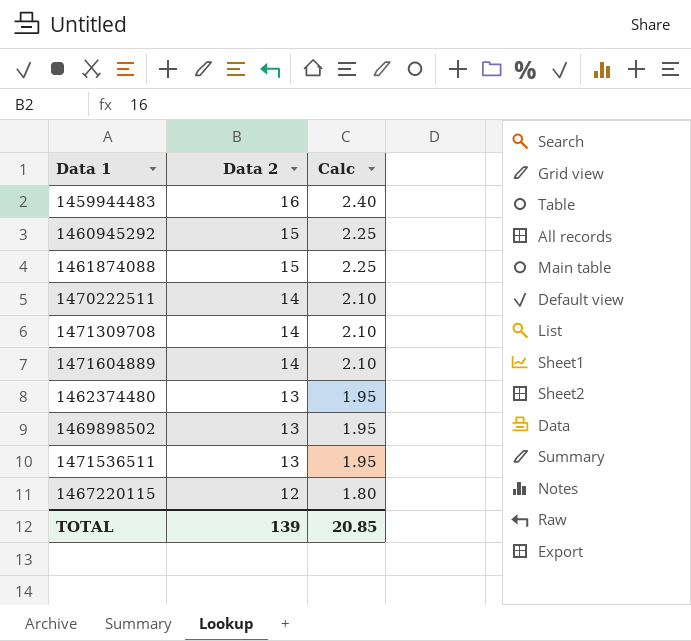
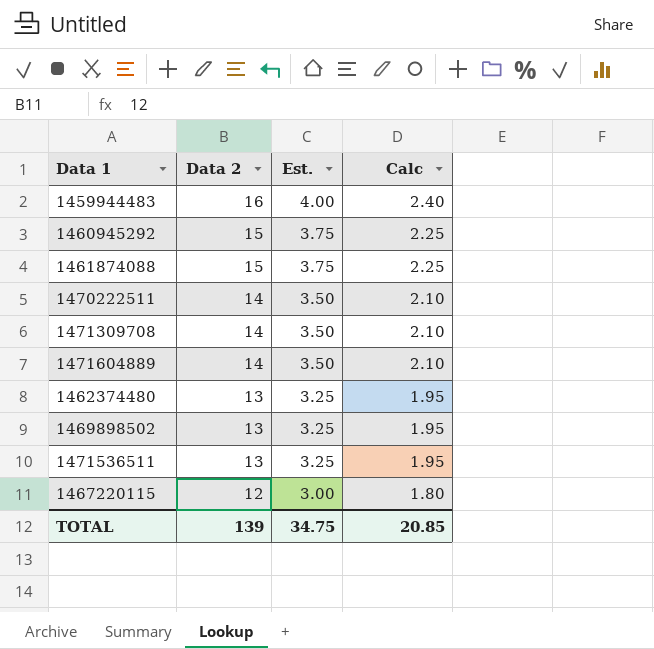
column Est. | formula: none -> [Data 2] * 0.25

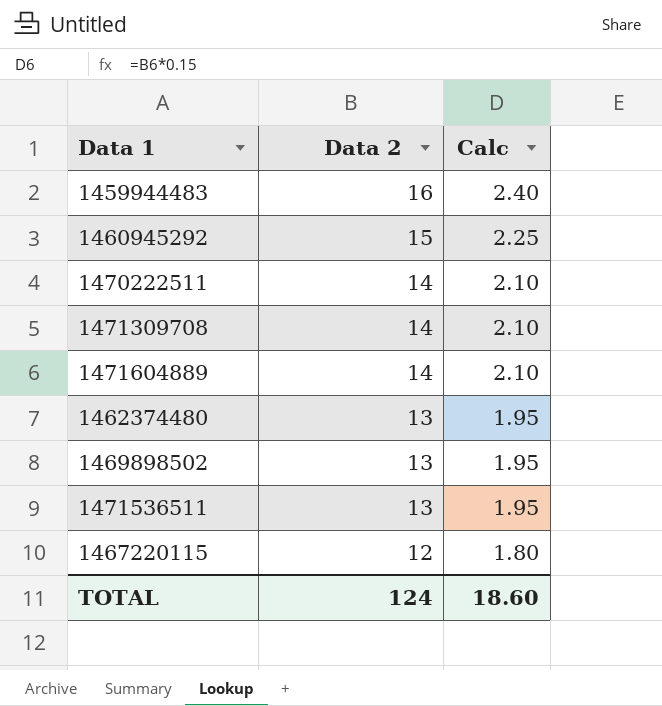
column Est. | formula: [Data 2] * 0.25 -> none
row 1461874088: 15 | 3.75 | 2.25 -> none
TOTAL | Data 2: 139 -> 124
TOTAL | Calc: 20.85 -> 18.60

